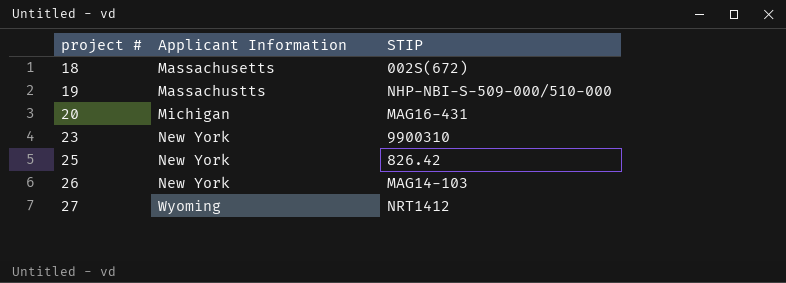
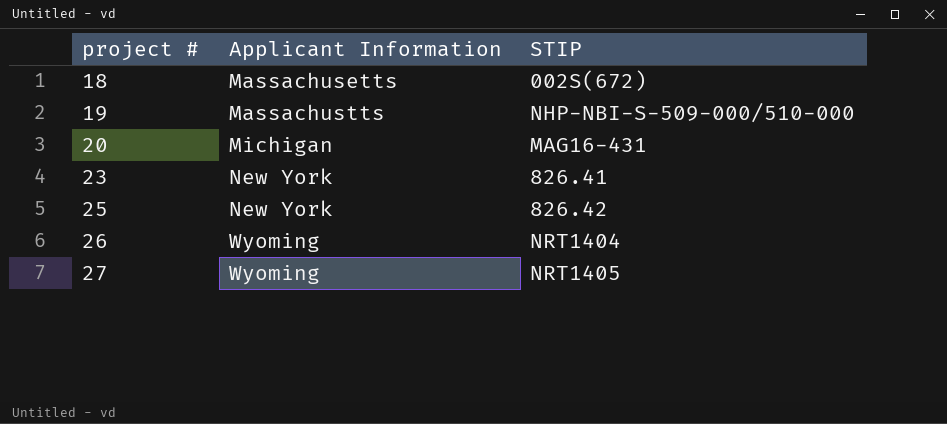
23 | STIP: 9900310 -> 826.41
26 | Applicant Information: New York -> Wyoming
26 | STIP: MAG14-103 -> NRT1404
27 | STIP: NRT1412 -> NRT1405

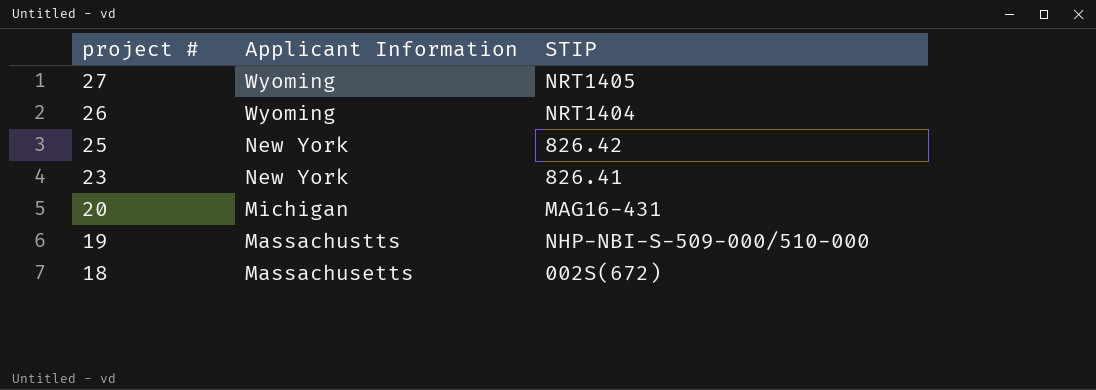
row order: project # ascending -> project # descending

